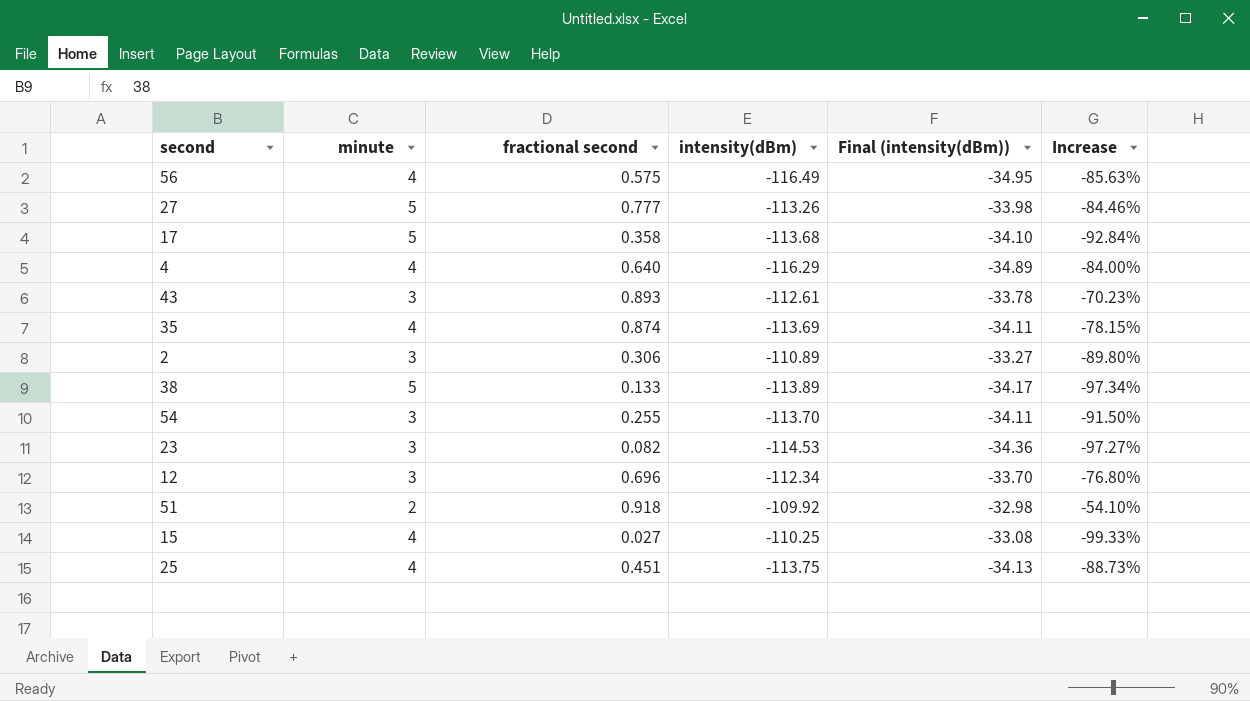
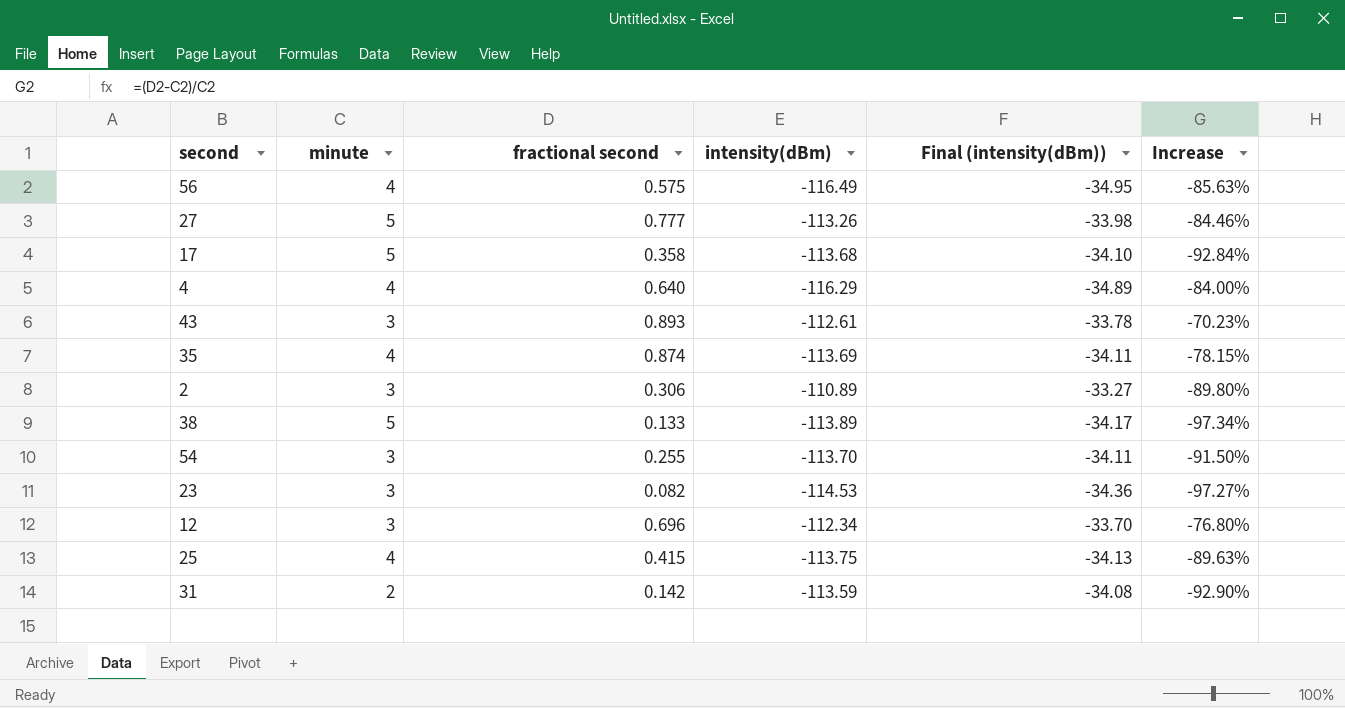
row 51: 2 | 0.918 | -109.92 | -32.98 | -54.10% -> none
row 15: 4 | 0.027 | -110.25 | -33.08 | -99.33% -> none
25 | fractional second: 0.451 -> 0.415
25 | Increase: -88.73% -> -89.63%
row 31: none -> 2 | 0.142 | -113.59 | -34.08 | -92.90%

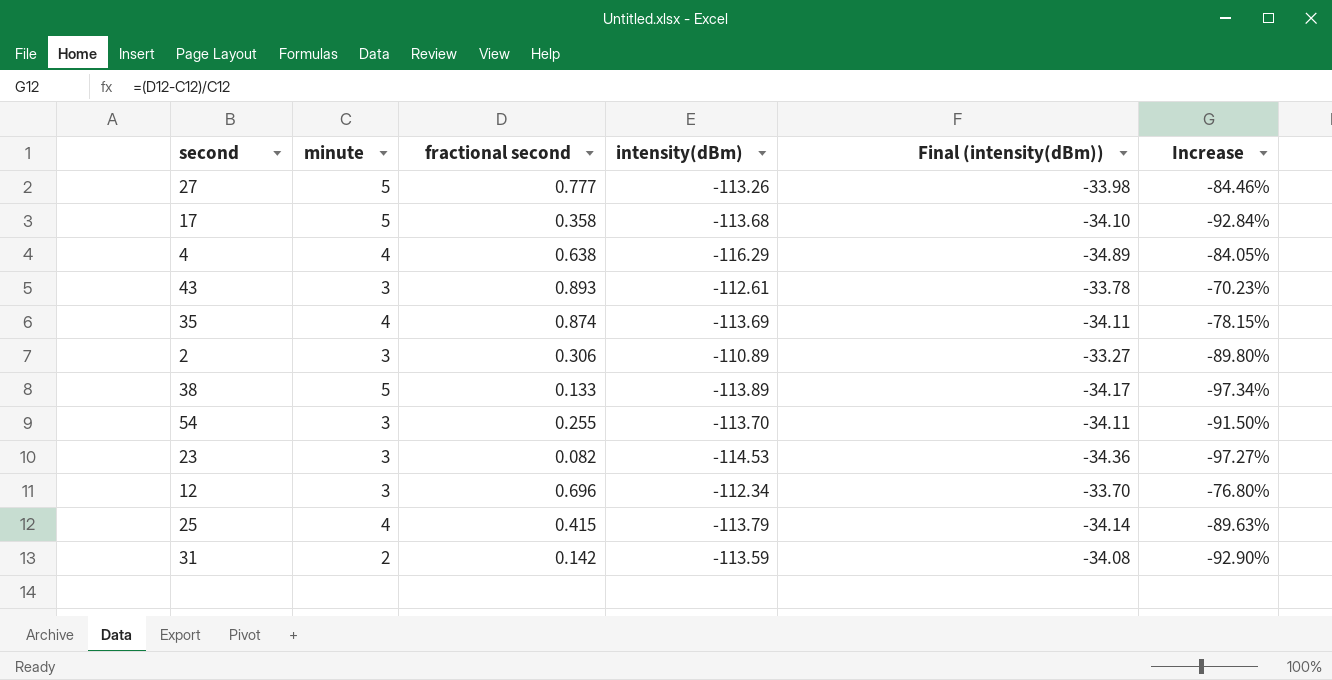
row 56: 4 | 0.575 | -116.49 | -34.95 | -85.63% -> none
4 | fractional second: 0.640 -> 0.638
4 | Increase: -84.00% -> -84.05%
25 | intensity(dBm): -113.75 -> -113.79
25 | Final (intensity(dBm)): -34.13 -> -34.14

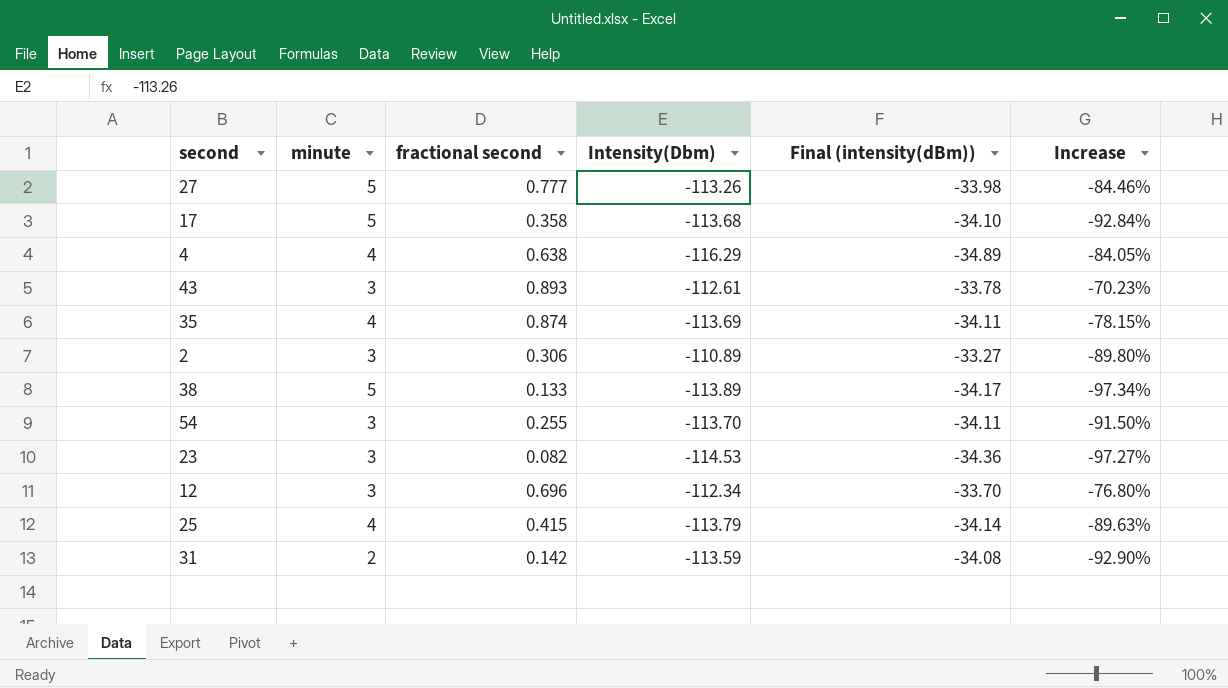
column name: intensity(dBm) -> Intensity(Dbm)

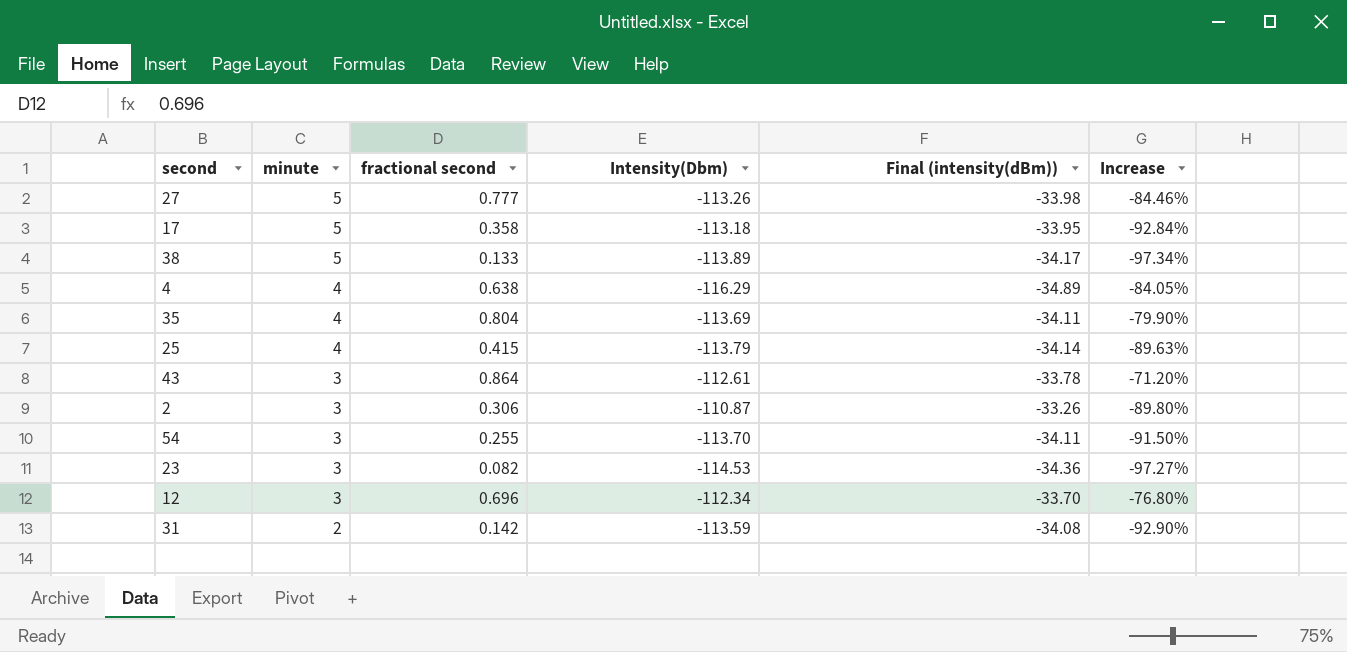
row order: none -> minute descending
17 | Intensity(Dbm): -113.68 -> -113.18
17 | Final (intensity(dBm)): -34.10 -> -33.95
35 | fractional second: 0.874 -> 0.804
35 | Increase: -78.15% -> -79.90%
43 | fractional second: 0.893 -> 0.864
43 | Increase: -70.23% -> -71.20%
2 | Intensity(Dbm): -110.89 -> -110.87
2 | Final (intensity(dBm)): -33.27 -> -33.26

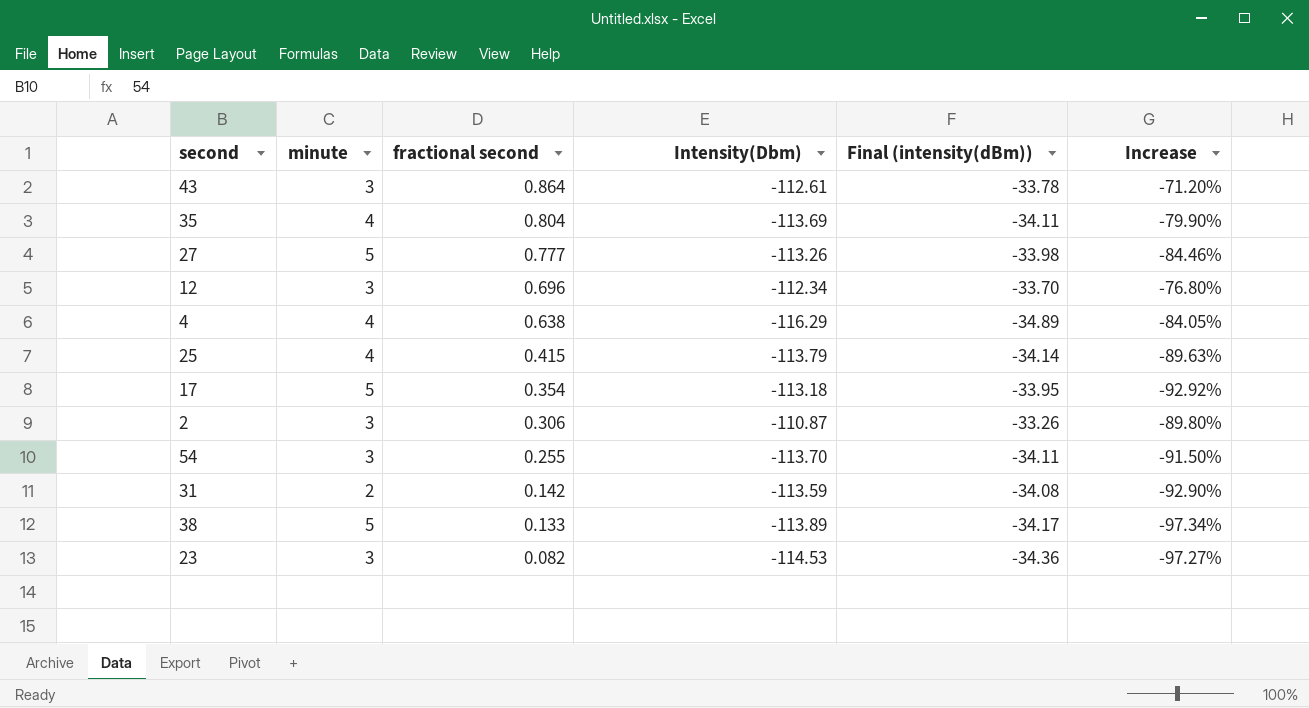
row order: minute descending -> fractional second descending
17 | fractional second: 0.358 -> 0.354
17 | Increase: -92.84% -> -92.92%

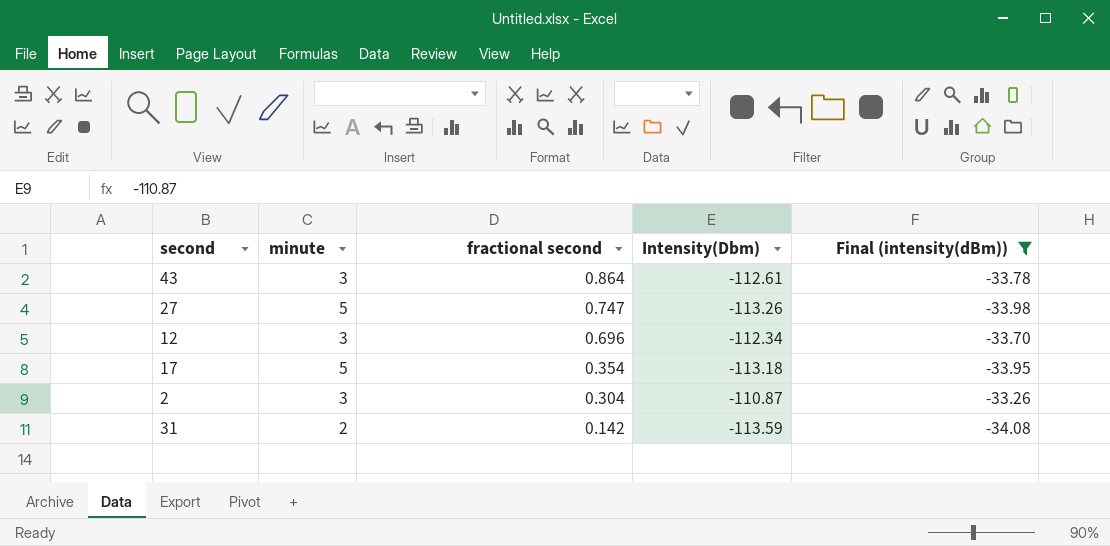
filter: none -> Final (intensity(dBm)) >= -34.08
column Increase | formula: ([fractional second] - [minute]) / [minute] -> none
27 | fractional second: 0.777 -> 0.747
2 | fractional second: 0.306 -> 0.304

